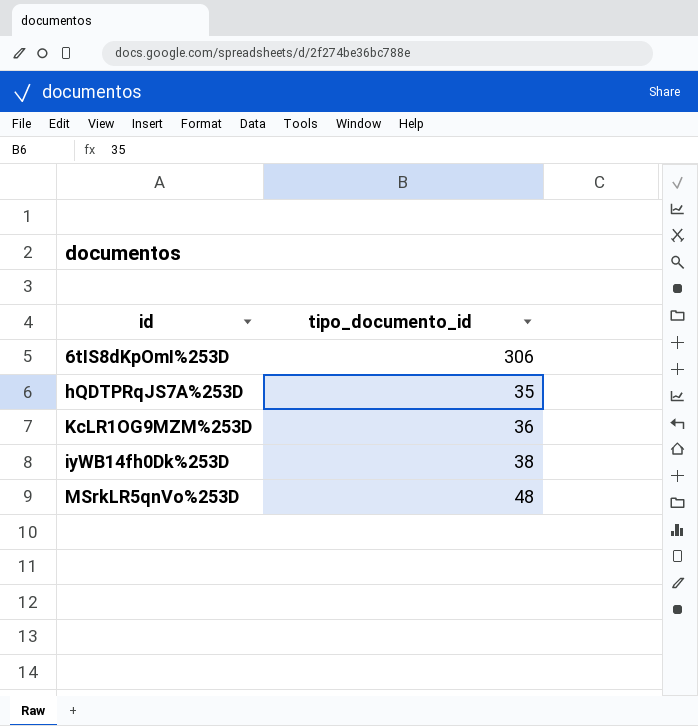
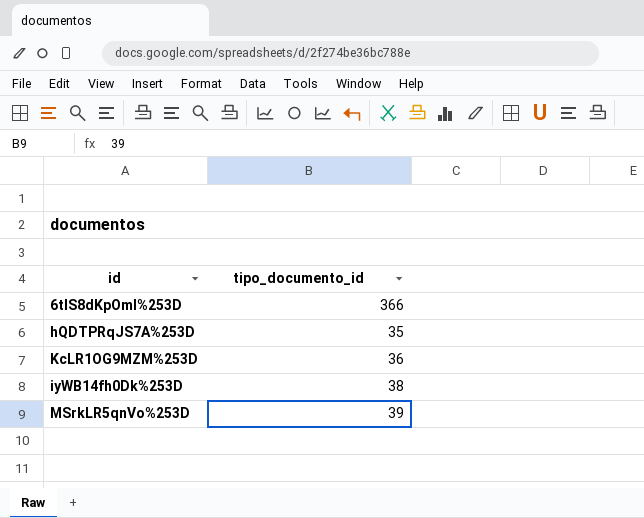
6tIS8dKpOmI%253D | tipo_documento_id: 306 -> 366
MSrkLR5qnVo%253D | tipo_documento_id: 48 -> 39

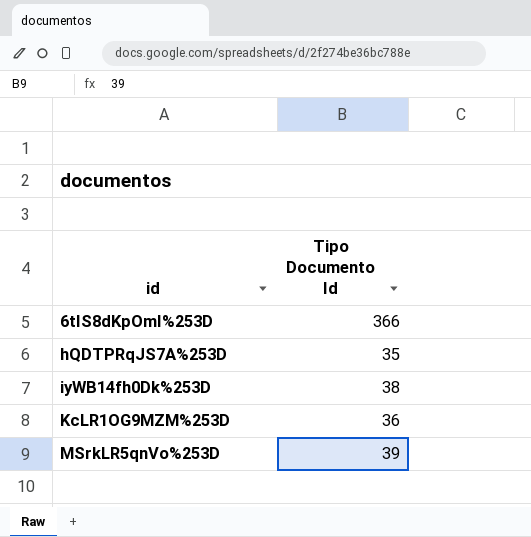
row order: none -> id ascending
column name: tipo_documento_id -> Tipo Documento Id

